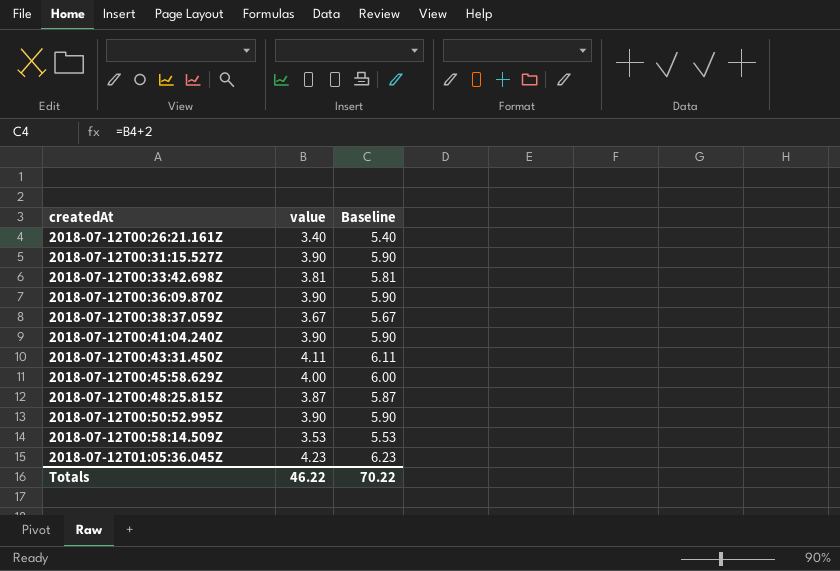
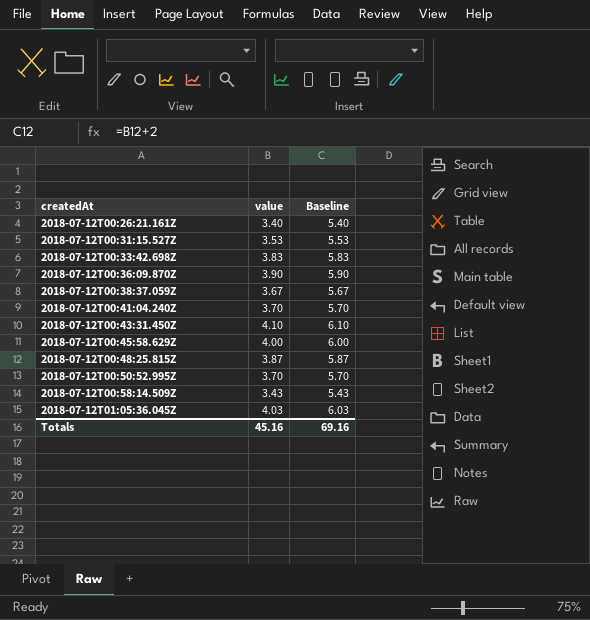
2018-07-12T00:31:15.527Z | value: 3.90 -> 3.53
2018-07-12T00:31:15.527Z | Baseline: 5.90 -> 5.53
2018-07-12T00:33:42.698Z | value: 3.81 -> 3.83
2018-07-12T00:33:42.698Z | Baseline: 5.81 -> 5.83
2018-07-12T00:41:04.240Z | value: 3.90 -> 3.70
2018-07-12T00:41:04.240Z | Baseline: 5.90 -> 5.70
2018-07-12T00:43:31.450Z | value: 4.11 -> 4.10
2018-07-12T00:43:31.450Z | Baseline: 6.11 -> 6.10
2018-07-12T00:50:52.995Z | value: 3.90 -> 3.70
2018-07-12T00:50:52.995Z | Baseline: 5.90 -> 5.70
2018-07-12T00:58:14.509Z | value: 3.53 -> 3.43
2018-07-12T00:58:14.509Z | Baseline: 5.53 -> 5.43
2018-07-12T01:05:36.045Z | value: 4.23 -> 4.03
2018-07-12T01:05:36.045Z | Baseline: 6.23 -> 6.03
Totals | value: 46.22 -> 45.16
Totals | Baseline: 70.22 -> 69.16

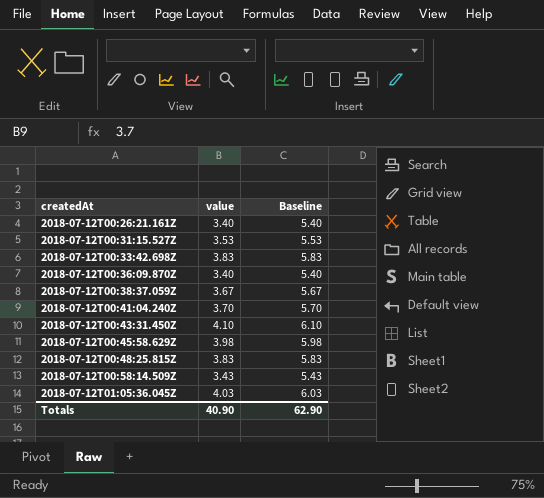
row 2018-07-12T00:50:52.995Z: 3.70 | 5.70 -> none
2018-07-12T00:36:09.870Z | value: 3.90 -> 3.40
2018-07-12T00:36:09.870Z | Baseline: 5.90 -> 5.40
2018-07-12T00:45:58.629Z | value: 4.00 -> 3.98
2018-07-12T00:45:58.629Z | Baseline: 6.00 -> 5.98
2018-07-12T00:48:25.815Z | value: 3.87 -> 3.83
2018-07-12T00:48:25.815Z | Baseline: 5.87 -> 5.83
Totals | value: 45.16 -> 40.90
Totals | Baseline: 69.16 -> 62.90

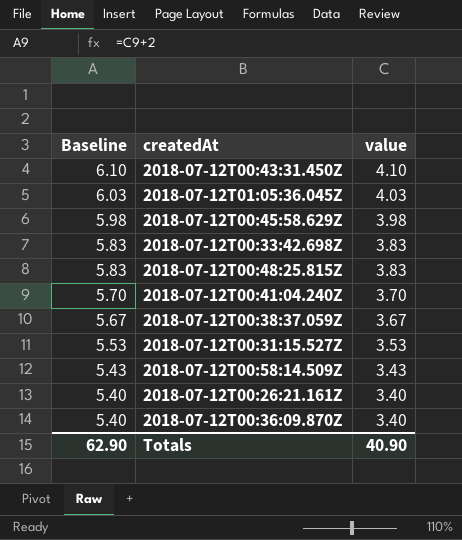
row order: createdAt ascending -> Baseline descending
column Baseline | position: 3 -> 1

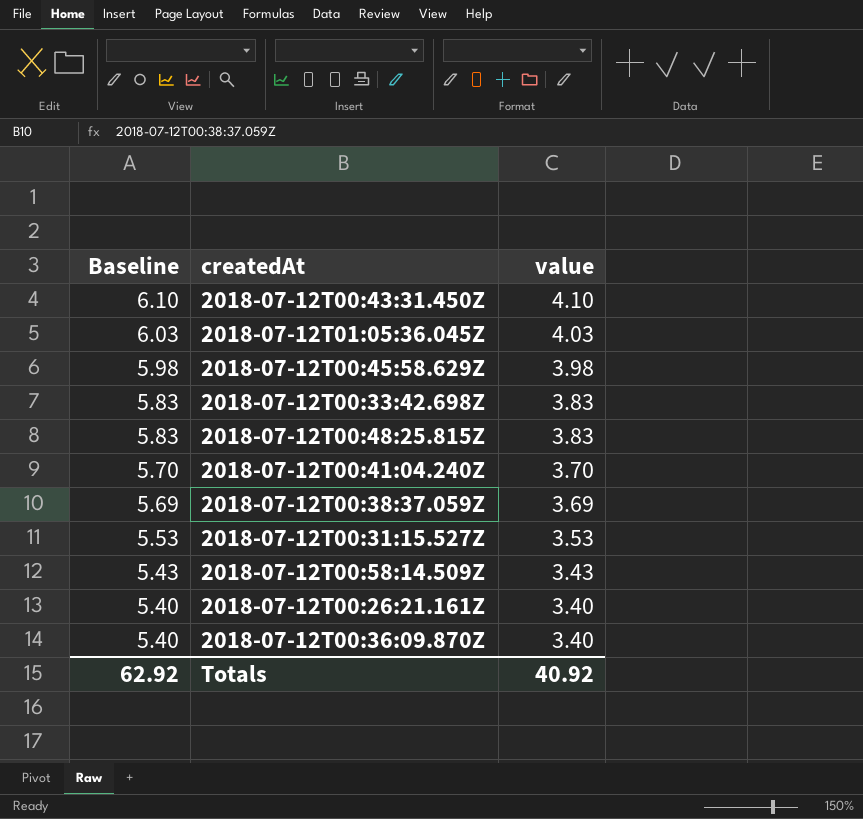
2018-07-12T00:38:37.059Z | Baseline: 5.67 -> 5.69
2018-07-12T00:38:37.059Z | value: 3.67 -> 3.69
Totals | Baseline: 62.90 -> 62.92
Totals | value: 40.90 -> 40.92

